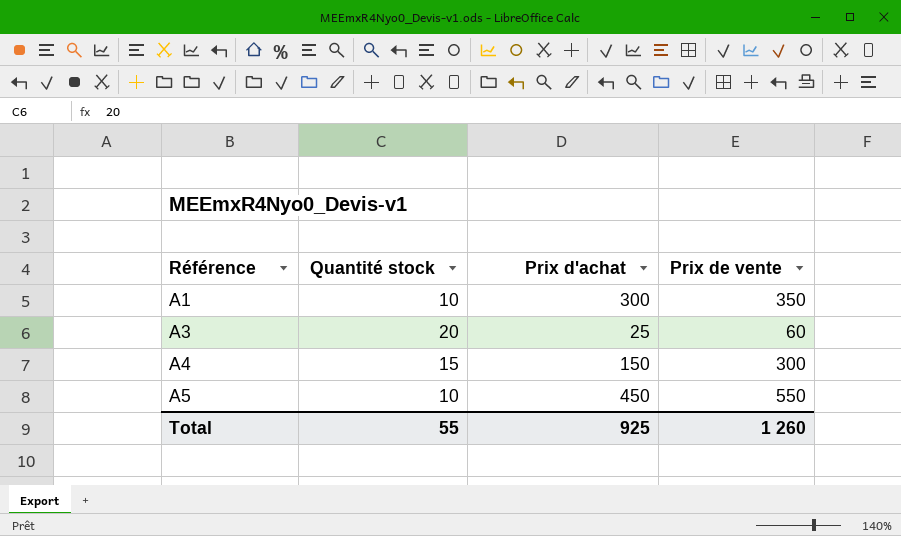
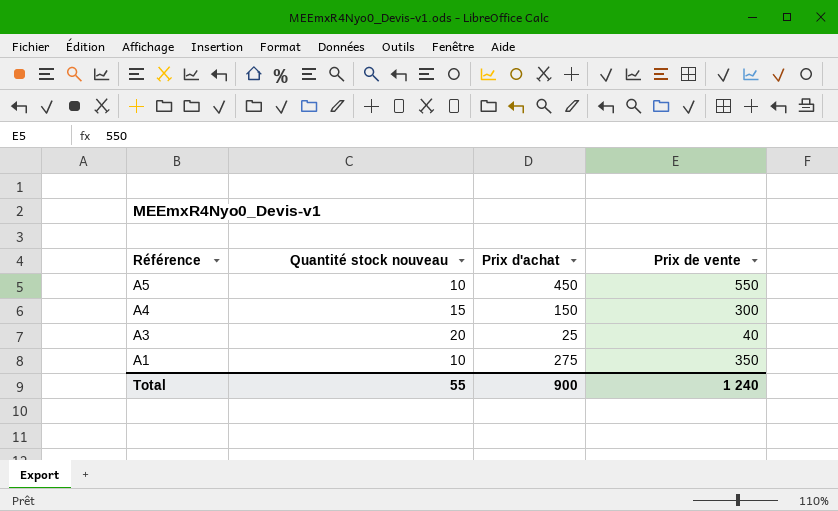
row order: Référence ascending -> Référence descending
column name: Quantité stock -> Quantité stock nouveau
A3 | Prix de vente: 60 -> 40
A1 | Prix d'achat: 300 -> 275
Total | Prix d'achat: 925 -> 900
Total | Prix de vente: 1 260 -> 1 240

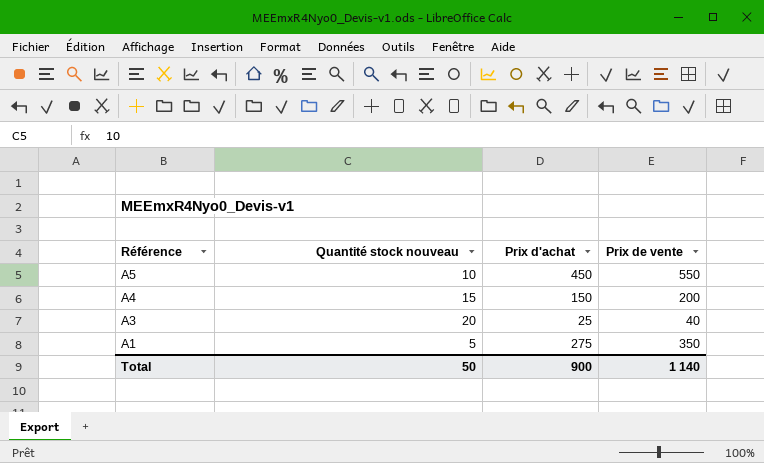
A4 | Prix de vente: 300 -> 200
A1 | Quantité stock nouveau: 10 -> 5
Total | Quantité stock nouveau: 55 -> 50
Total | Prix de vente: 1 240 -> 1 140

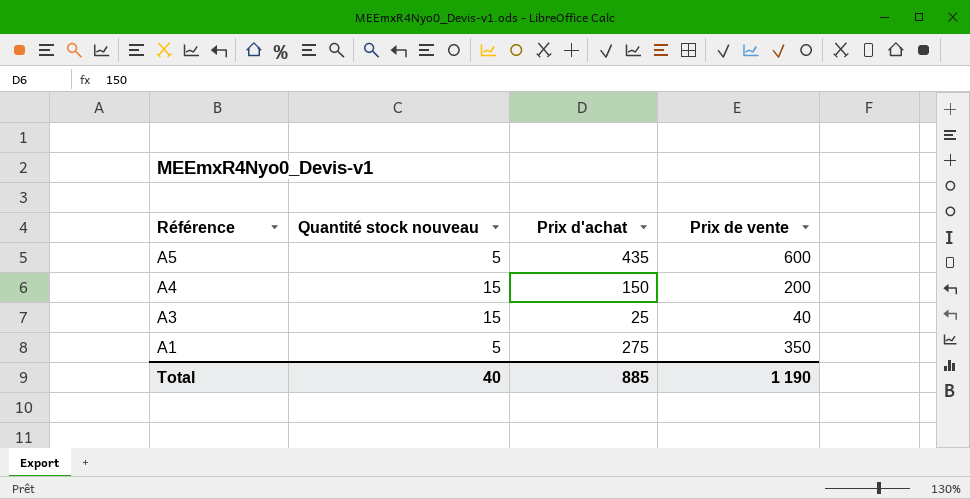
A5 | Quantité stock nouveau: 10 -> 5
A5 | Prix d'achat: 450 -> 435
A5 | Prix de vente: 550 -> 600
A3 | Quantité stock nouveau: 20 -> 15
Total | Quantité stock nouveau: 50 -> 40
Total | Prix d'achat: 900 -> 885
Total | Prix de vente: 1 140 -> 1 190

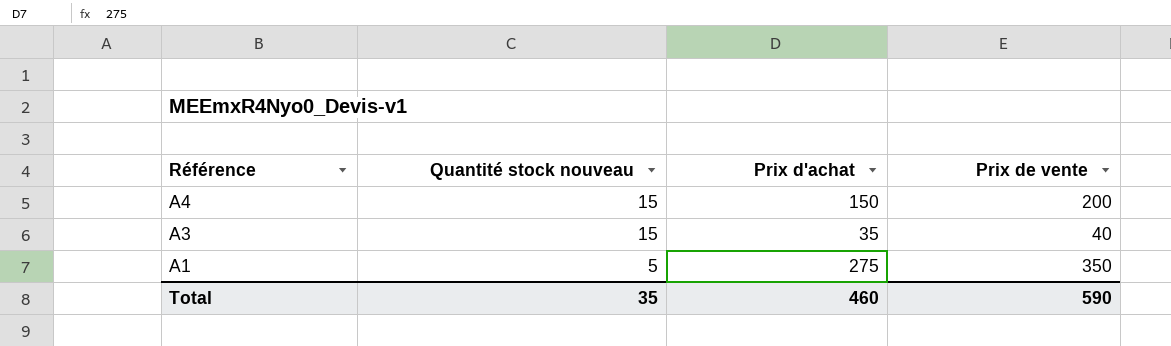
row A5: 5 | 435 | 600 -> none
A3 | Prix d'achat: 25 -> 35
Total | Quantité stock nouveau: 40 -> 35
Total | Prix d'achat: 885 -> 460
Total | Prix de vente: 1 190 -> 590

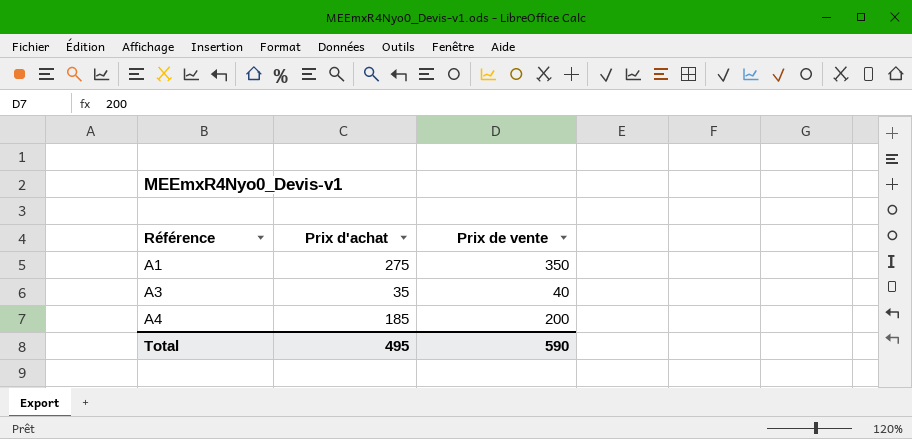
row order: Référence descending -> Référence ascending
column Quantité stock nouveau | position: 2 -> none
A4 | Prix d'achat: 150 -> 185
Total | Prix d'achat: 460 -> 495

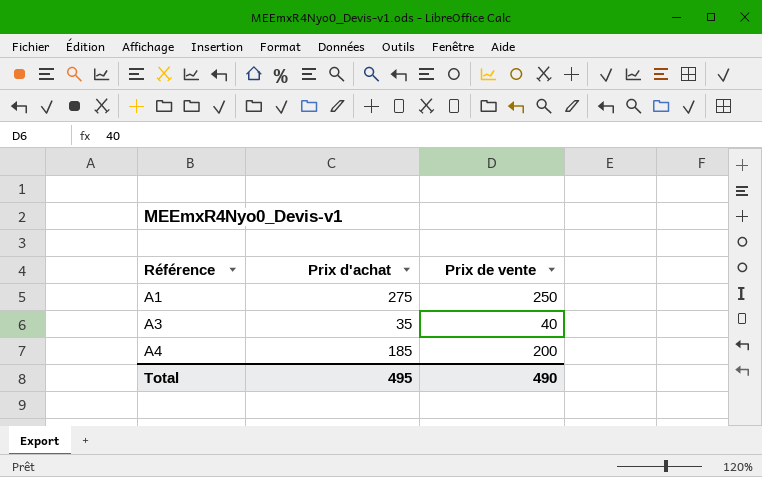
A1 | Prix de vente: 350 -> 250
Total | Prix de vente: 590 -> 490

